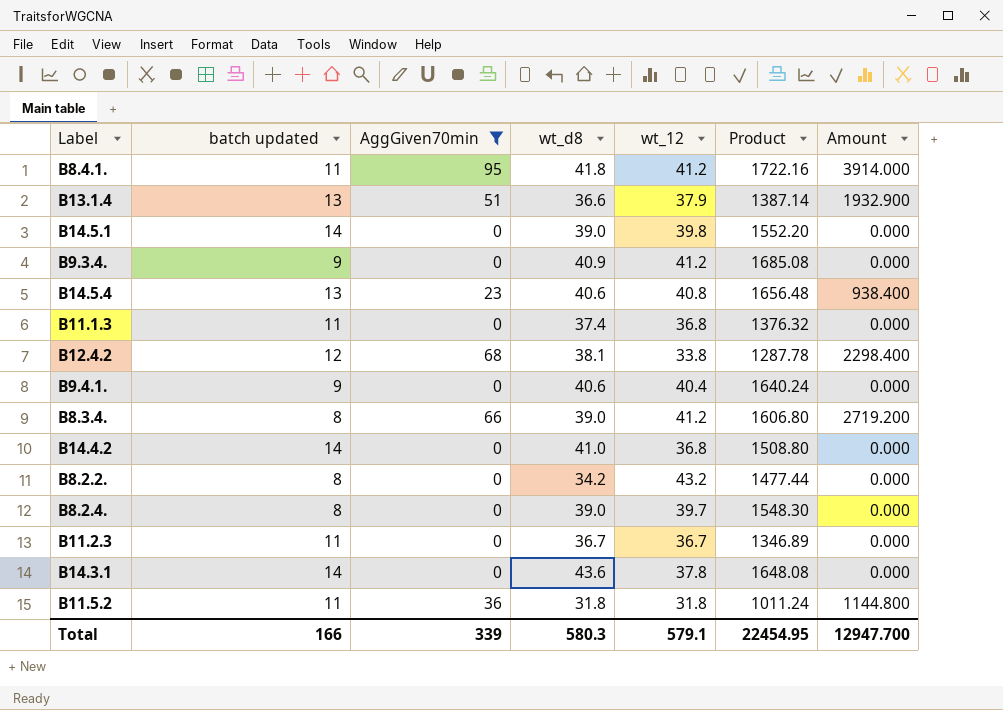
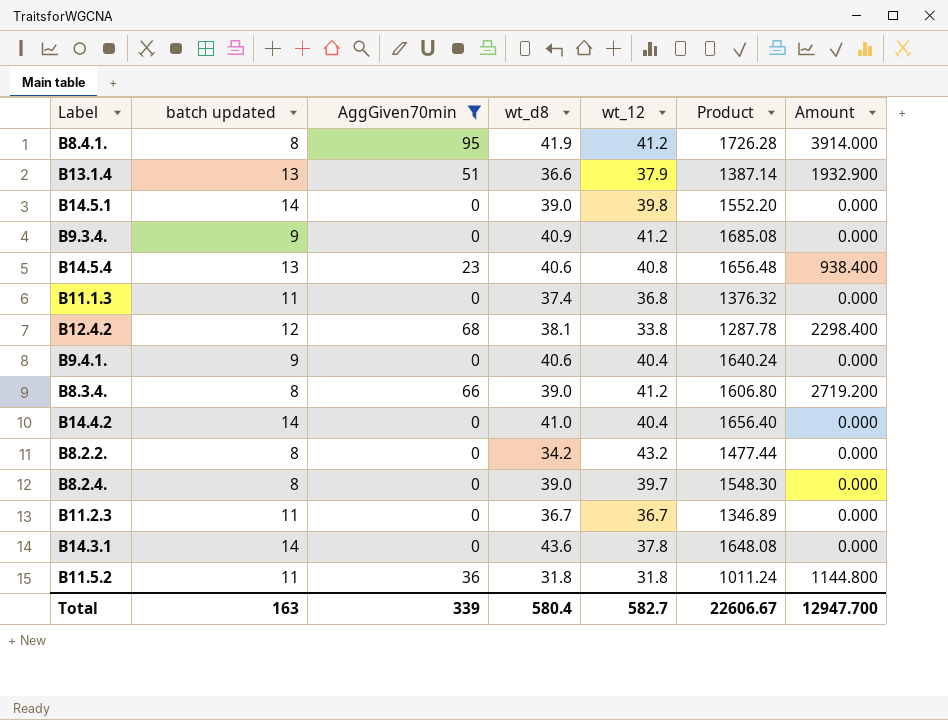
B8.4.1. | batch updated: 11 -> 8
B8.4.1. | wt_d8: 41.8 -> 41.9
B8.4.1. | Product: 1722.16 -> 1726.28
B14.4.2 | wt_12: 36.8 -> 40.4
B14.4.2 | Product: 1508.80 -> 1656.40
Total | batch updated: 166 -> 163
Total | wt_d8: 580.3 -> 580.4
Total | wt_12: 579.1 -> 582.7
Total | Product: 22454.95 -> 22606.67

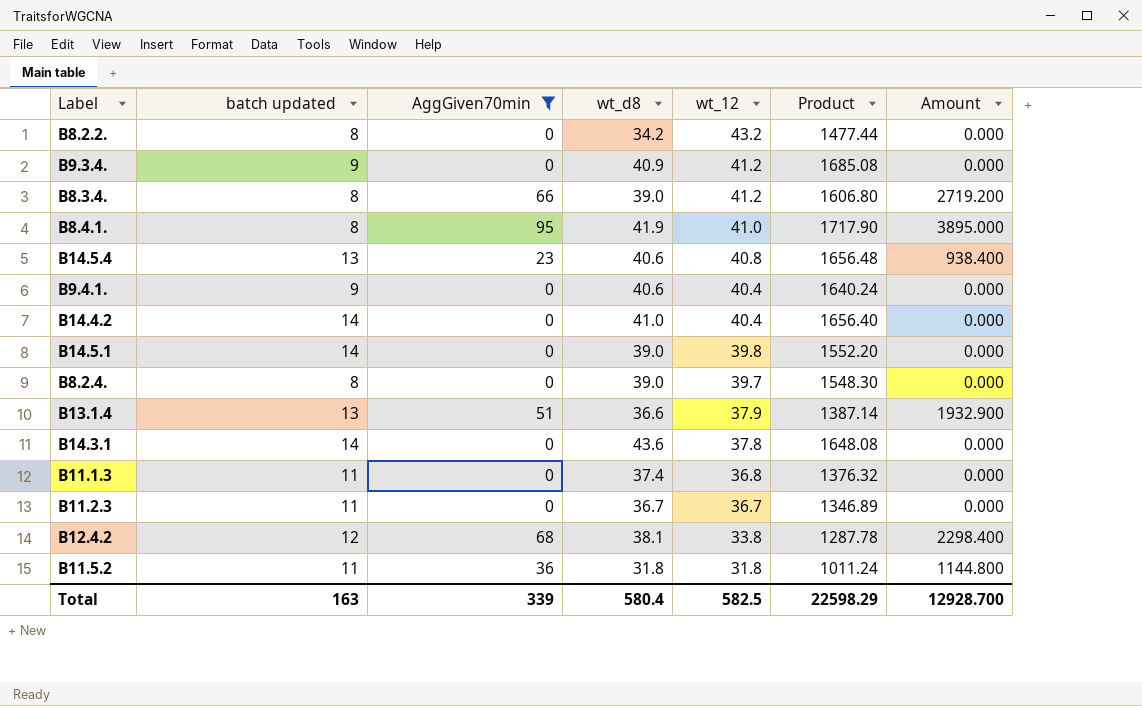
row order: none -> wt_12 descending
B8.4.1. | wt_12: 41.2 -> 41.0
B8.4.1. | Product: 1726.28 -> 1717.90
B8.4.1. | Amount: 3914.000 -> 3895.000
Total | wt_12: 582.7 -> 582.5
Total | Product: 22606.67 -> 22598.29
Total | Amount: 12947.700 -> 12928.700

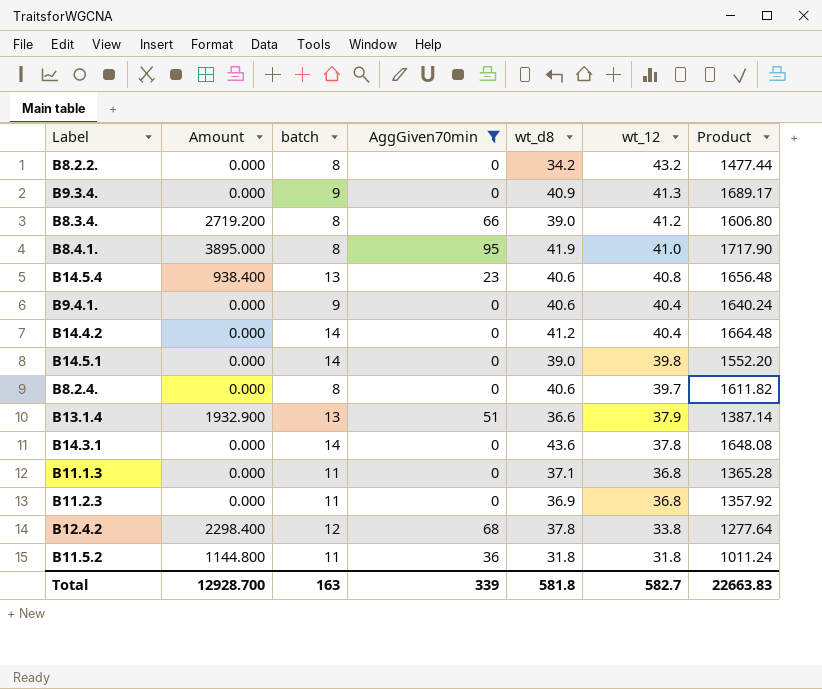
column Amount | position: 7 -> 2
column name: batch updated -> batch
B9.3.4. | wt_12: 41.2 -> 41.3
B9.3.4. | Product: 1685.08 -> 1689.17
B14.4.2 | wt_d8: 41.0 -> 41.2
B14.4.2 | Product: 1656.40 -> 1664.48
B8.2.4. | wt_d8: 39.0 -> 40.6
B8.2.4. | Product: 1548.30 -> 1611.82
B11.1.3 | wt_d8: 37.4 -> 37.1
B11.1.3 | Product: 1376.32 -> 1365.28
B11.2.3 | wt_d8: 36.7 -> 36.9
B11.2.3 | wt_12: 36.7 -> 36.8
B11.2.3 | Product: 1346.89 -> 1357.92
B12.4.2 | wt_d8: 38.1 -> 37.8
B12.4.2 | Product: 1287.78 -> 1277.64
Total | wt_d8: 580.4 -> 581.8
Total | wt_12: 582.5 -> 582.7
Total | Product: 22598.29 -> 22663.83

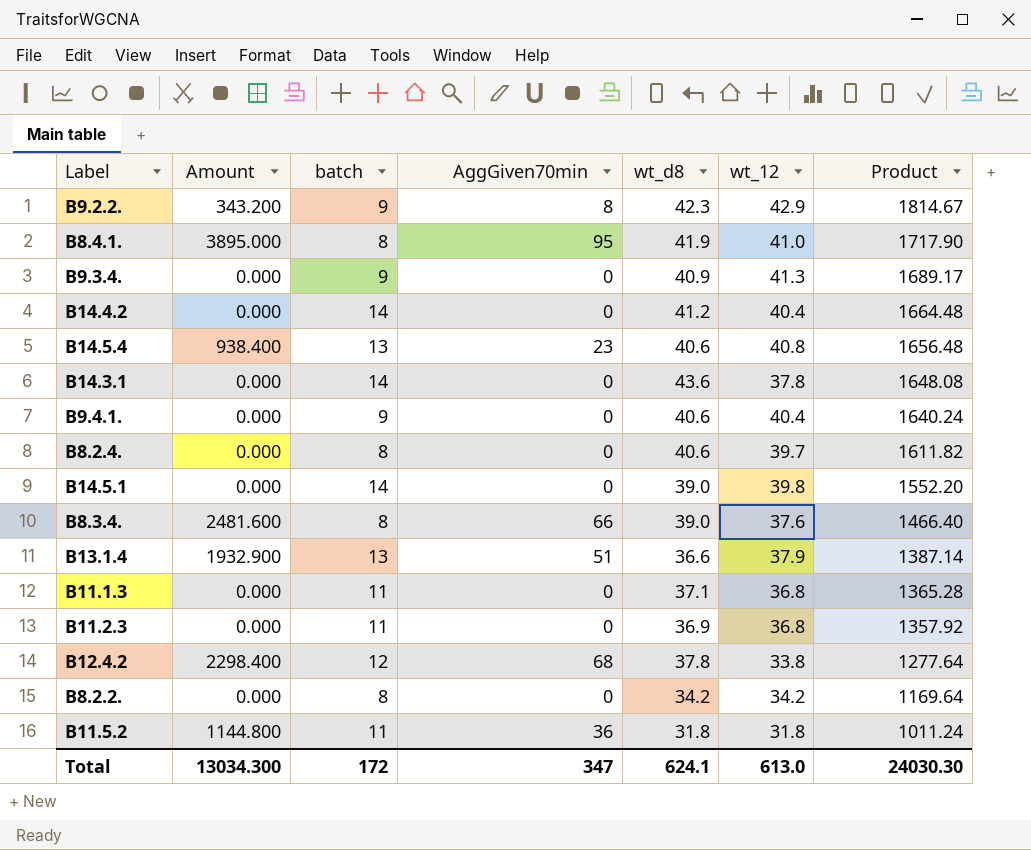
filter: AggGiven70min != 8 -> none
row order: wt_12 descending -> Product descending
B8.3.4. | Amount: 2719.200 -> 2481.600
B8.3.4. | wt_12: 41.2 -> 37.6
B8.3.4. | Product: 1606.80 -> 1466.40
B8.2.2. | wt_12: 43.2 -> 34.2
B8.2.2. | Product: 1477.44 -> 1169.64
Total | Amount: 12928.700 -> 13034.300
Total | batch: 163 -> 172
Total | AggGiven70min: 339 -> 347
Total | wt_d8: 581.8 -> 624.1
Total | wt_12: 582.7 -> 613.0
Total | Product: 22663.83 -> 24030.30

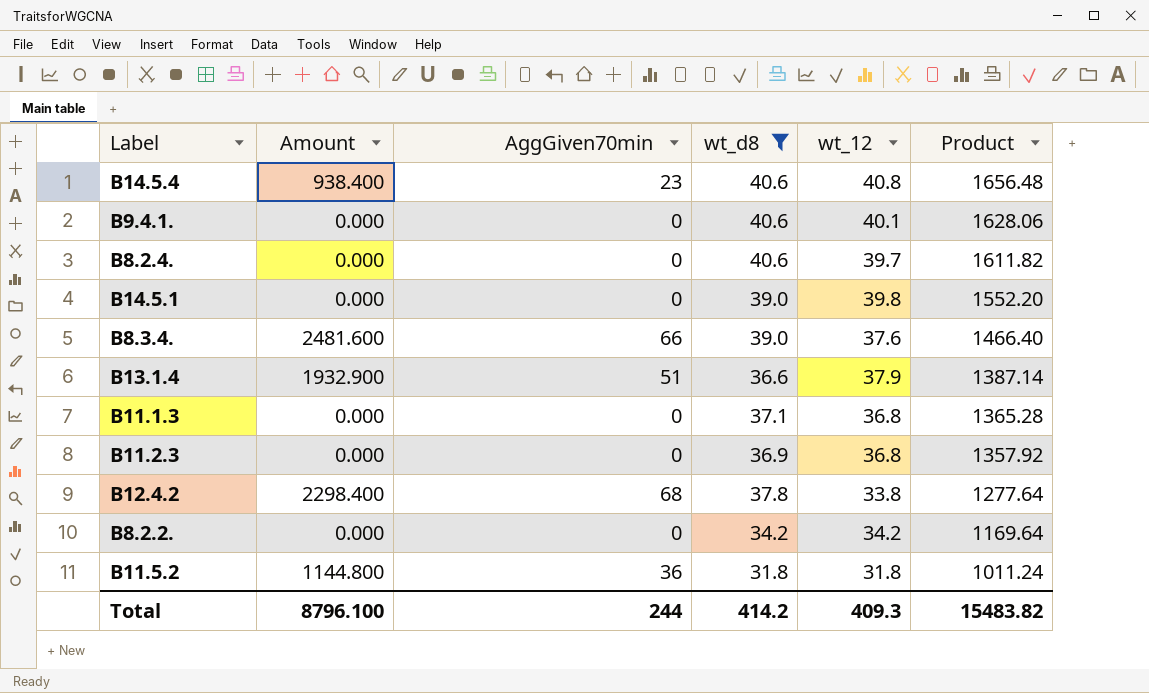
filter: none -> wt_d8 <= 40.6
column batch | position: 3 -> none
B9.4.1. | wt_12: 40.4 -> 40.1
B9.4.1. | Product: 1640.24 -> 1628.06
Total | Amount: 13034.300 -> 8796.100
Total | AggGiven70min: 347 -> 244
Total | wt_d8: 624.1 -> 414.2
Total | wt_12: 613.0 -> 409.3
Total | Product: 24030.30 -> 15483.82

